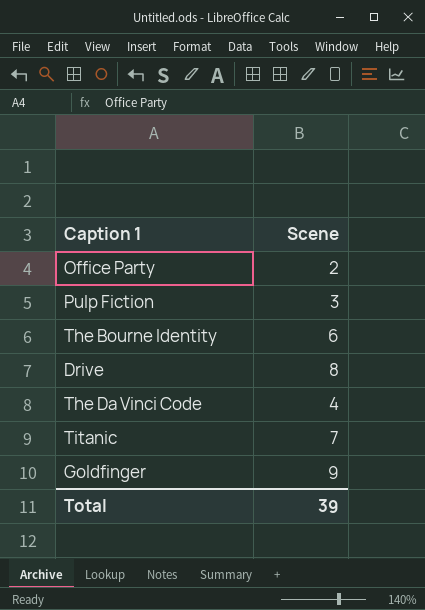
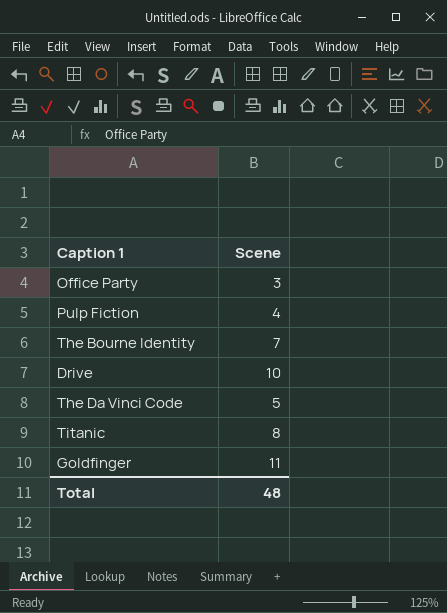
Office Party | Scene: 2 -> 3
Pulp Fiction | Scene: 3 -> 4
The Bourne Identity | Scene: 6 -> 7
Drive | Scene: 8 -> 10
The Da Vinci Code | Scene: 4 -> 5
Titanic | Scene: 7 -> 8
Goldfinger | Scene: 9 -> 11
Total | Scene: 39 -> 48

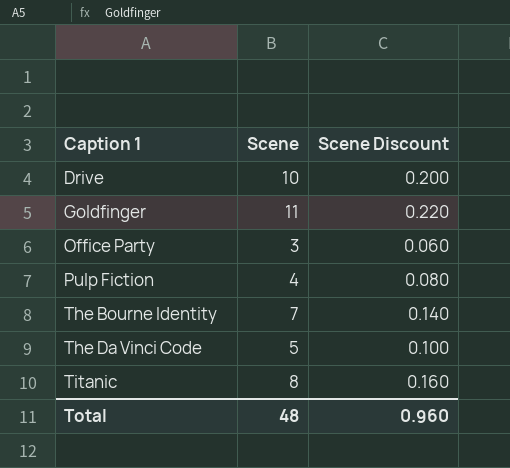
row order: none -> Caption 1 ascending
column Scene Discount | formula: none -> [Scene] * 0.02

